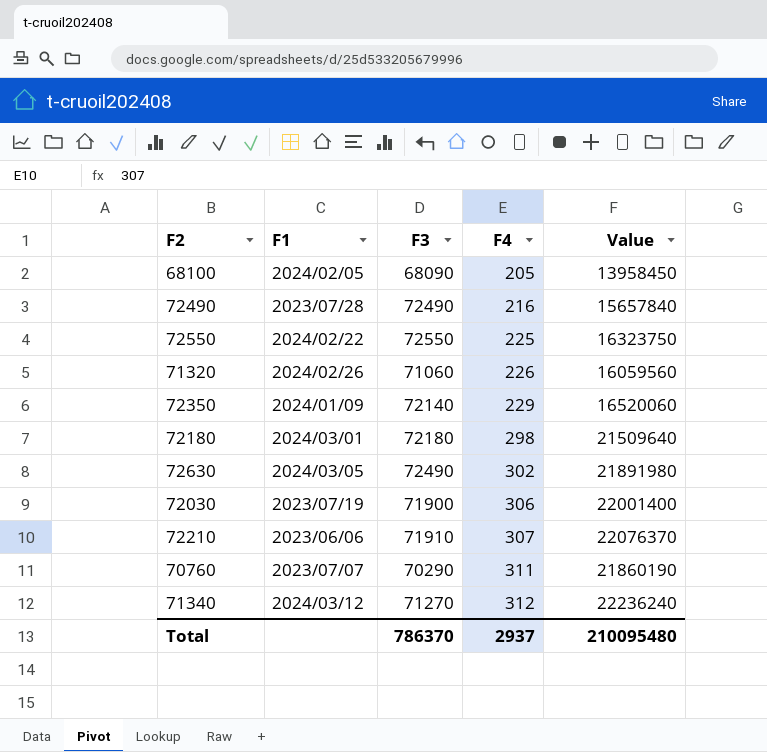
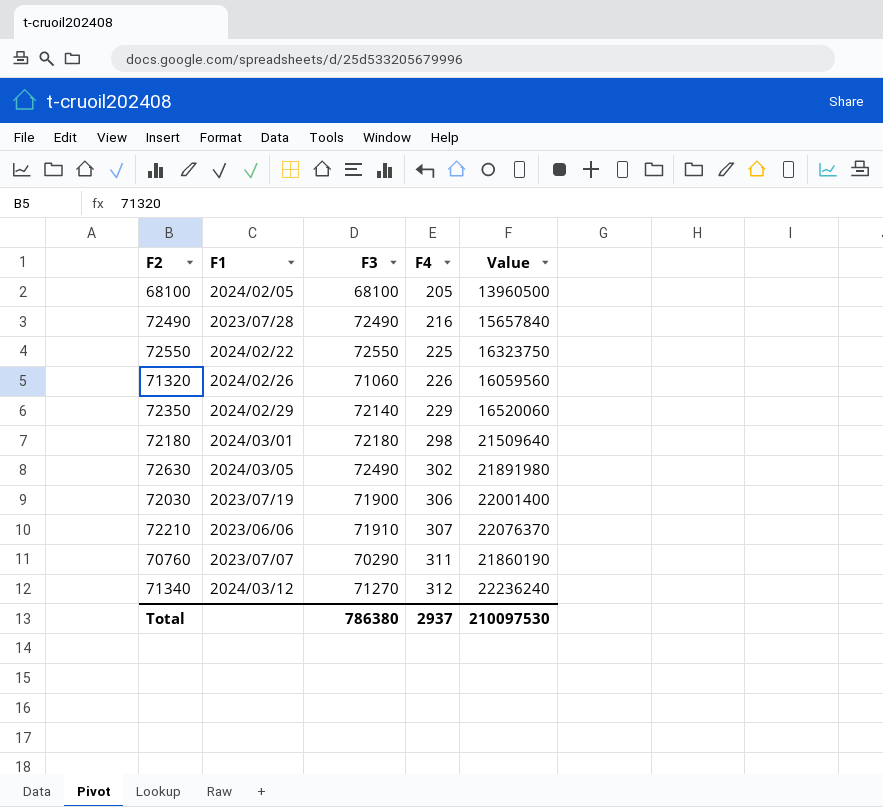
68100 | F3: 68090 -> 68100
68100 | Value: 13958450 -> 13960500
72350 | F1: 2024/01/09 -> 2024/02/29
Total | F3: 786370 -> 786380
Total | Value: 210095480 -> 210097530

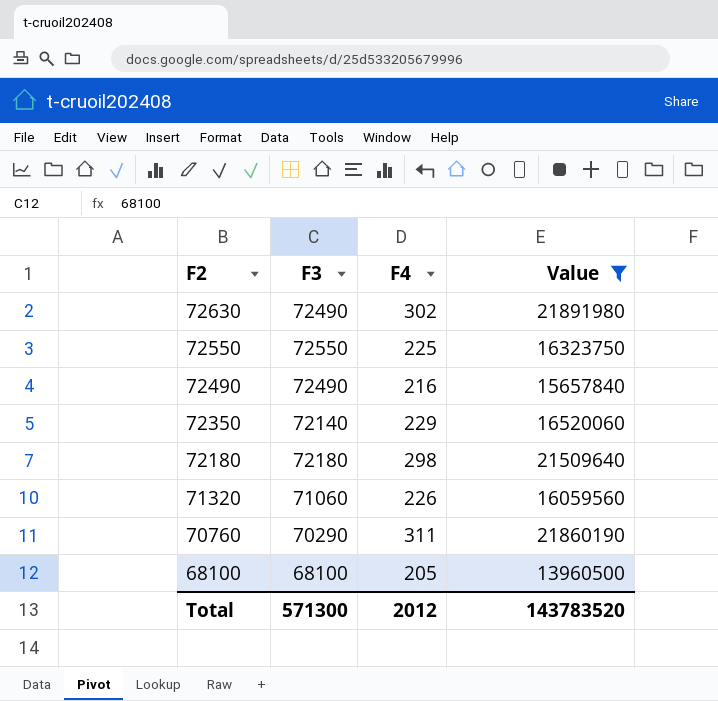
filter: none -> Value <= 21891980
row order: F4 ascending -> F2 descending
column F1 | position: 2 -> none
Total | F3: 786380 -> 571300
Total | F4: 2937 -> 2012
Total | Value: 210097530 -> 143783520

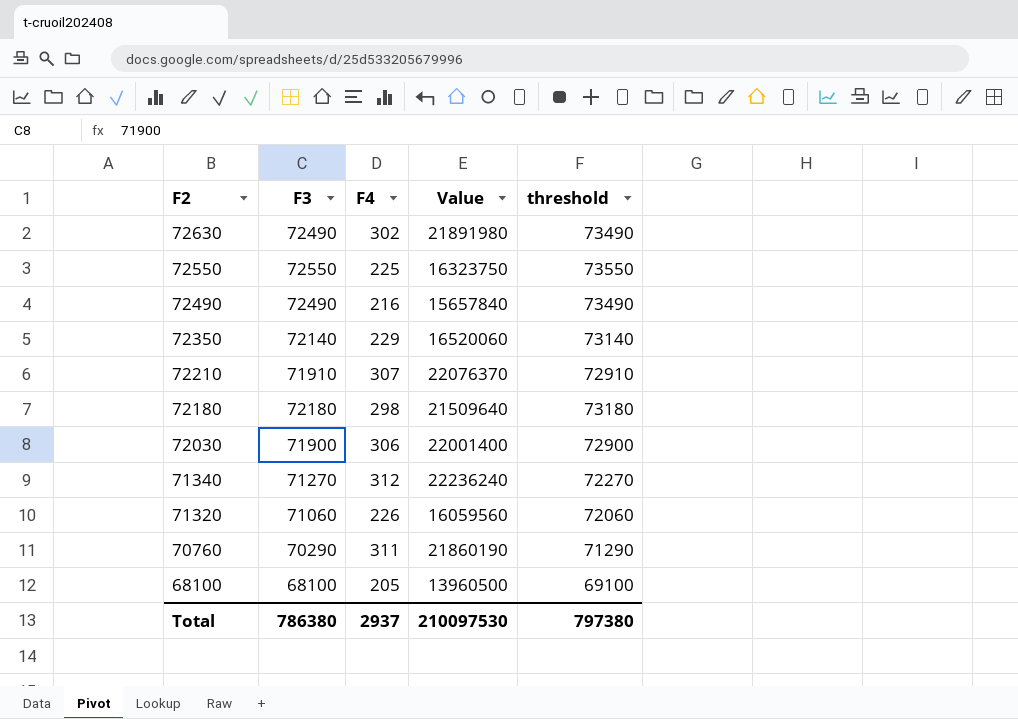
filter: Value <= 21891980 -> none
column threshold | formula: none -> [F3] + 1000
Total | F3: 571300 -> 786380
Total | F4: 2012 -> 2937
Total | Value: 143783520 -> 210097530

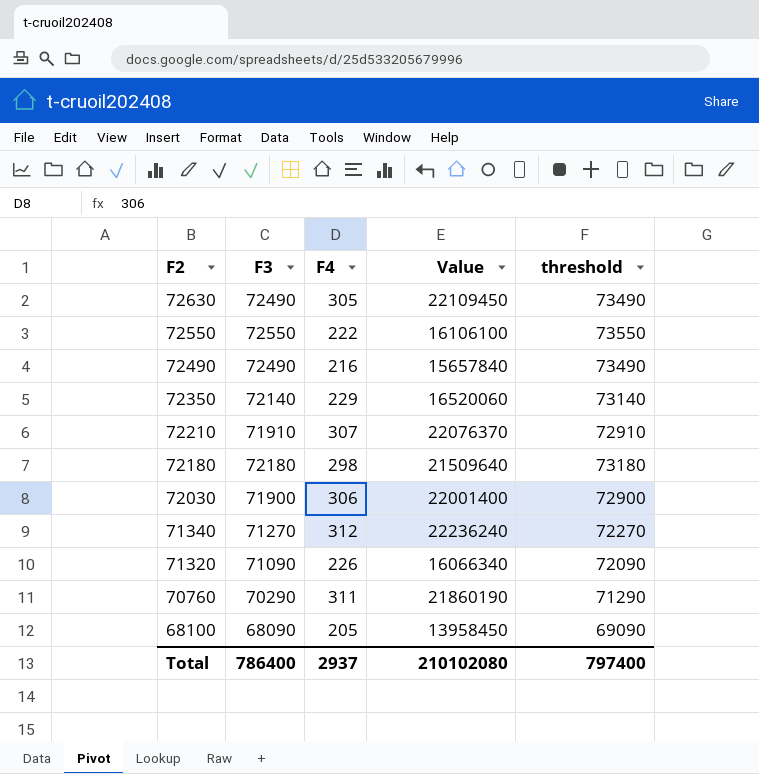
72630 | F4: 302 -> 305
72630 | Value: 21891980 -> 22109450
72550 | F4: 225 -> 222
72550 | Value: 16323750 -> 16106100
71320 | F3: 71060 -> 71090
71320 | Value: 16059560 -> 16066340
71320 | threshold: 72060 -> 72090
68100 | F3: 68100 -> 68090
68100 | Value: 13960500 -> 13958450
68100 | threshold: 69100 -> 69090
Total | F3: 786380 -> 786400
Total | Value: 210097530 -> 210102080
Total | threshold: 797380 -> 797400

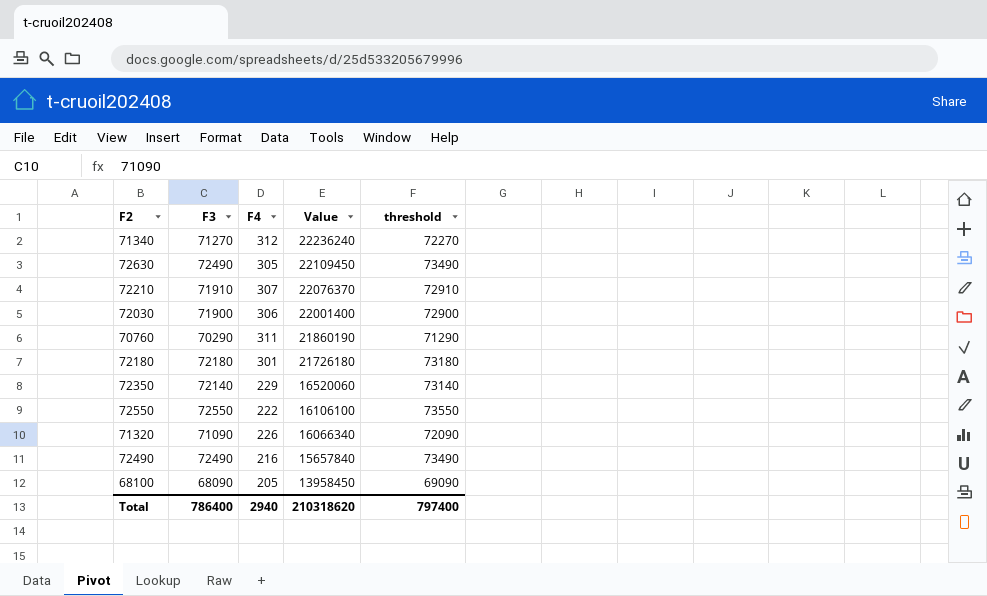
row order: F2 descending -> Value descending
72180 | F4: 298 -> 301
72180 | Value: 21509640 -> 21726180
Total | F4: 2937 -> 2940
Total | Value: 210102080 -> 210318620

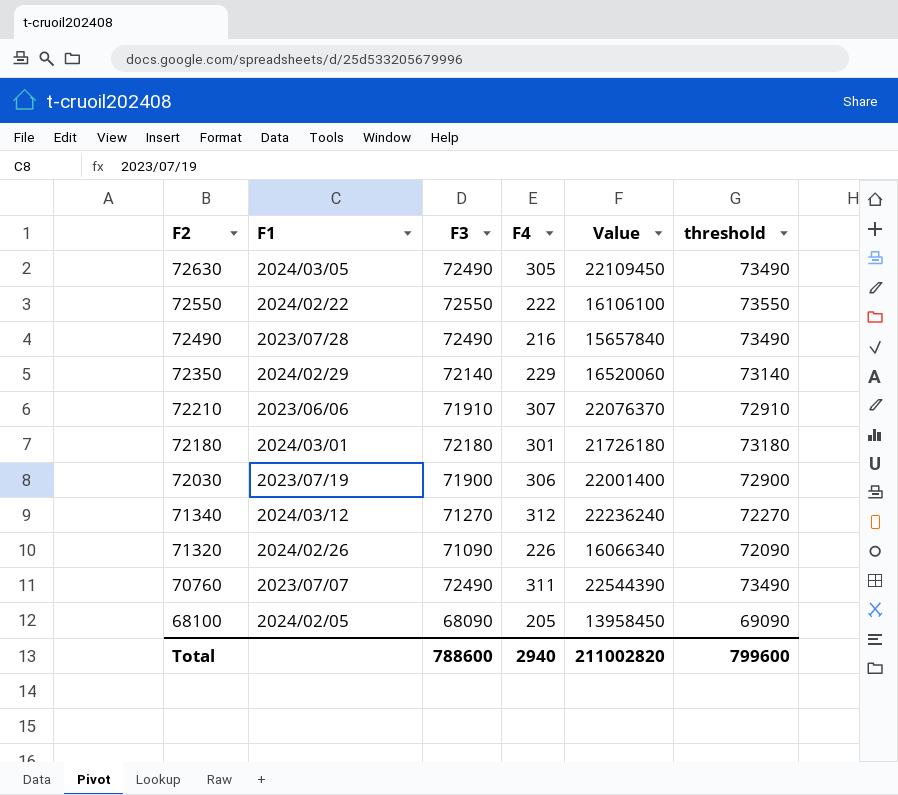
row order: Value descending -> F2 descending
column F1 | position: none -> 2
70760 | F3: 70290 -> 72490
70760 | Value: 21860190 -> 22544390
70760 | threshold: 71290 -> 73490
Total | F3: 786400 -> 788600
Total | Value: 210318620 -> 211002820
Total | threshold: 797400 -> 799600

